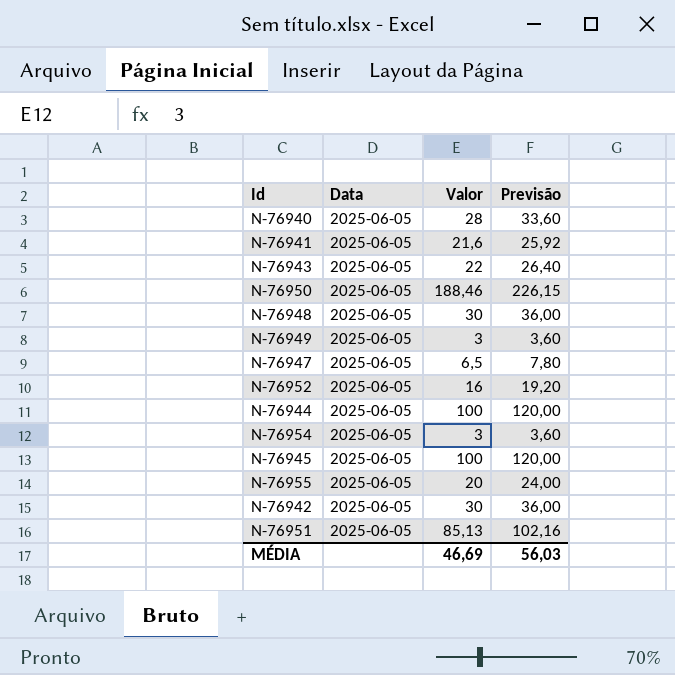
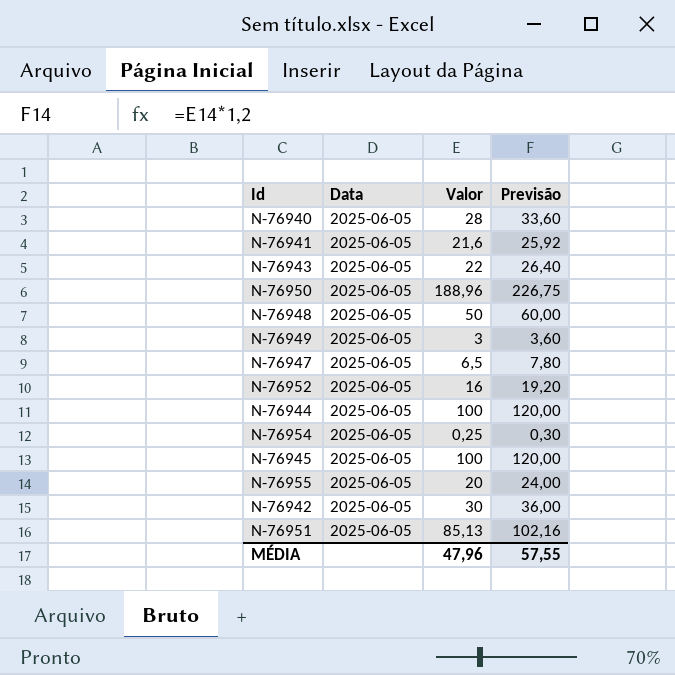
N-76950 | Valor: 188,46 -> 188,96
N-76950 | Previsão: 226,15 -> 226,75
N-76948 | Valor: 30 -> 50
N-76948 | Previsão: 36,00 -> 60,00
N-76954 | Valor: 3 -> 0,25
N-76954 | Previsão: 3,60 -> 0,30
MÉDIA | Valor: 46,69 -> 47,96
MÉDIA | Previsão: 56,03 -> 57,55

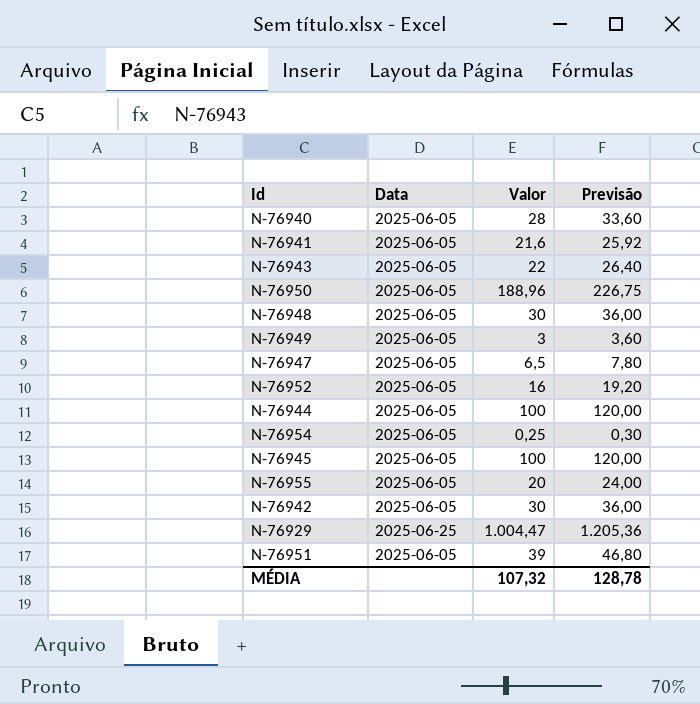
N-76948 | Valor: 50 -> 30
N-76948 | Previsão: 60,00 -> 36,00
row N-76929: none -> 2025-06-25 | 1.004,47 | 1.205,36
N-76951 | Valor: 85,13 -> 39
N-76951 | Previsão: 102,16 -> 46,80
MÉDIA | Valor: 47,96 -> 107,32
MÉDIA | Previsão: 57,55 -> 128,78

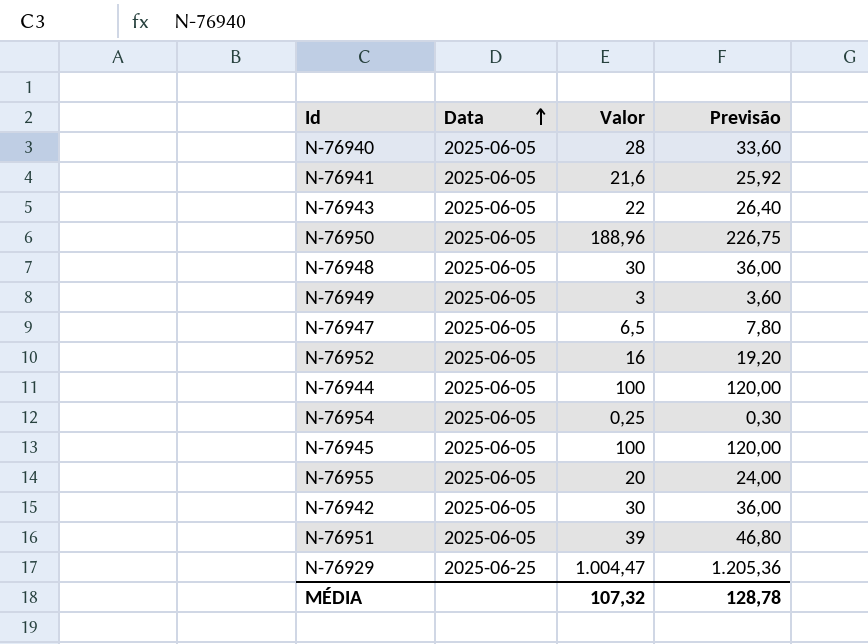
row order: none -> Data ascending

